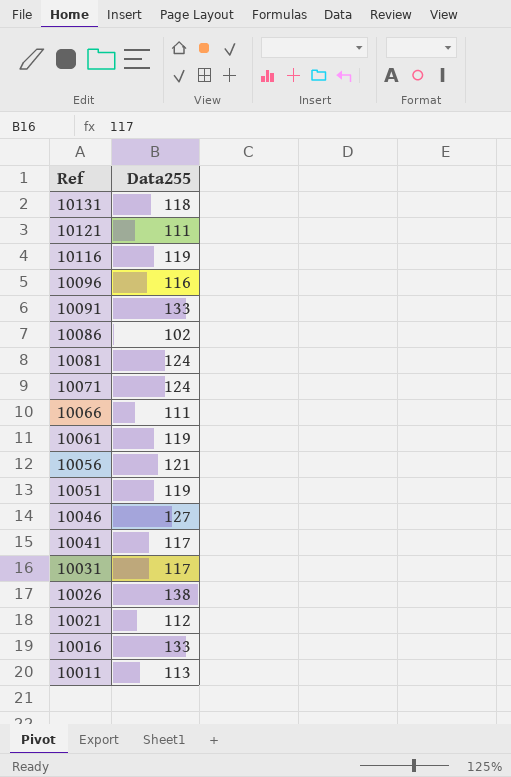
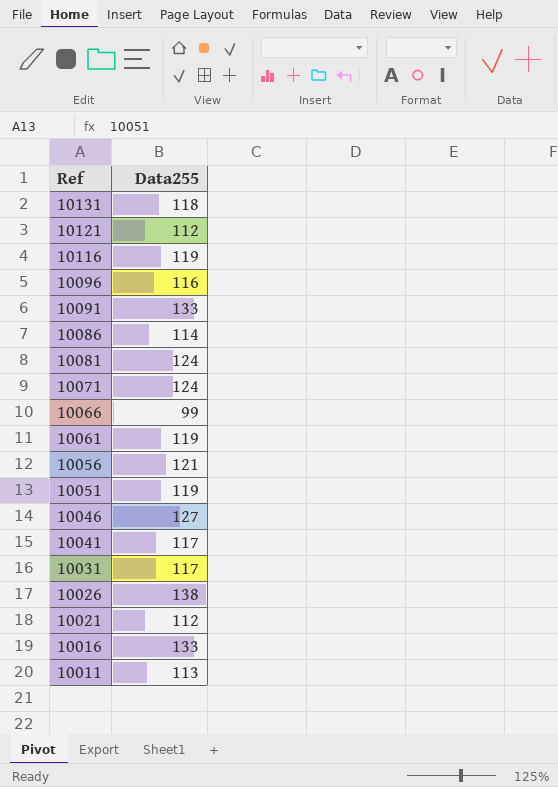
10121 | Data255: 111 -> 112
10086 | Data255: 102 -> 114
10066 | Data255: 111 -> 99

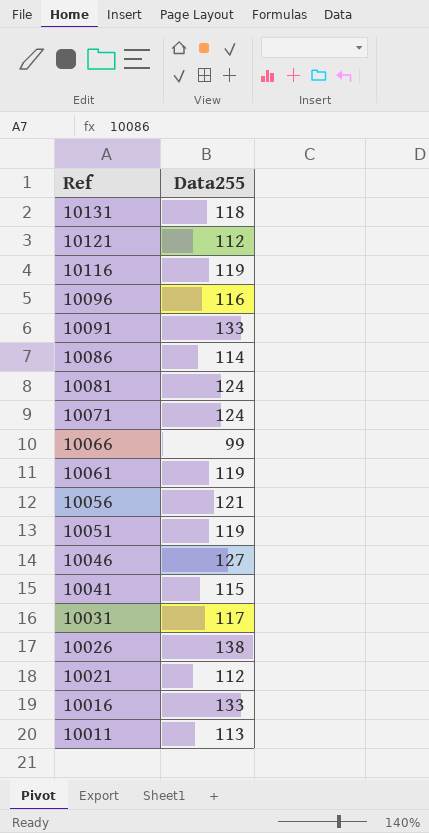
10041 | Data255: 117 -> 115

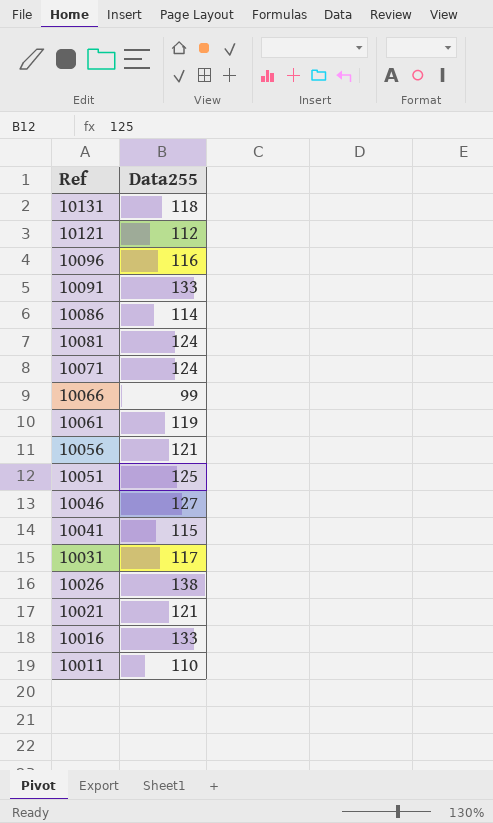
row 10116: 119 -> none
10051 | Data255: 119 -> 125
10021 | Data255: 112 -> 121
10011 | Data255: 113 -> 110

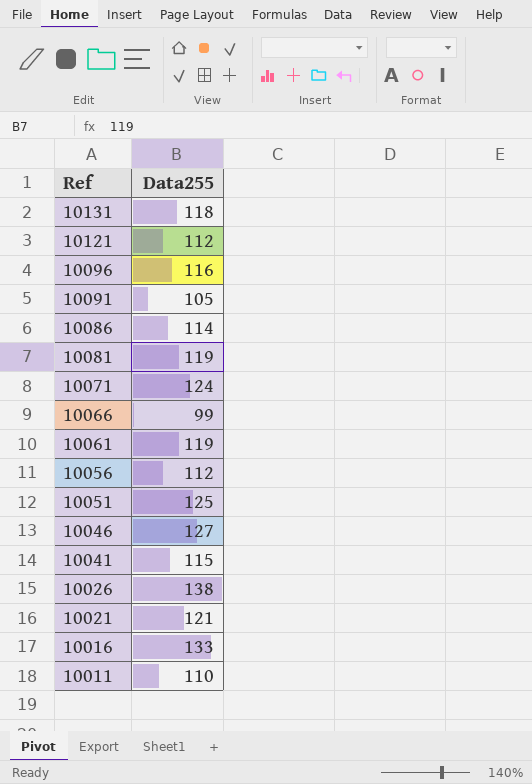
row 10031: 117 -> none
10091 | Data255: 133 -> 105
10081 | Data255: 124 -> 119
10056 | Data255: 121 -> 112

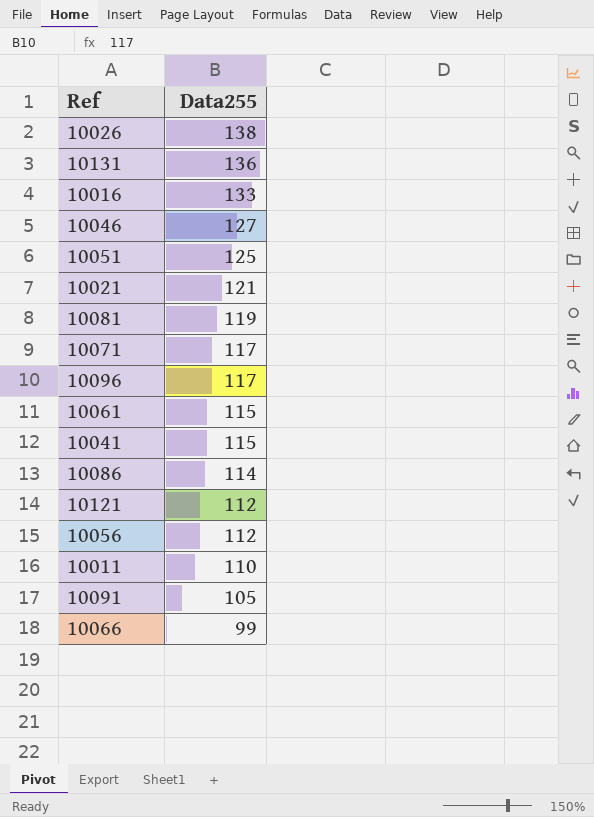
row order: Ref descending -> Data255 descending
10131 | Data255: 118 -> 136
10071 | Data255: 124 -> 117
10096 | Data255: 116 -> 117
10061 | Data255: 119 -> 115

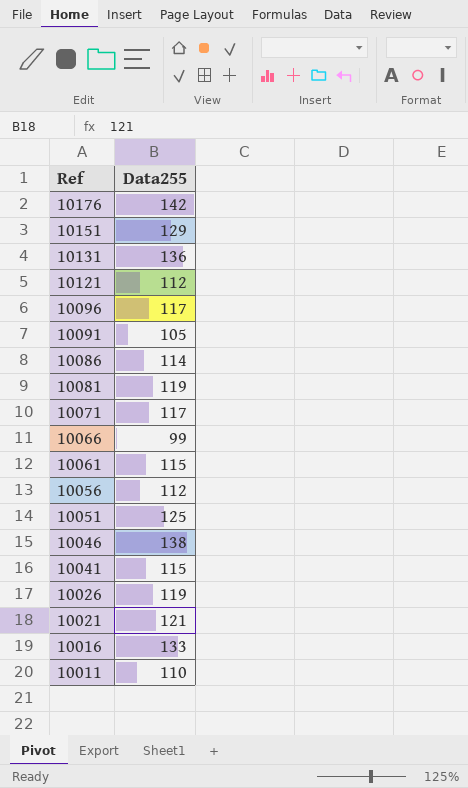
row order: Data255 descending -> Ref descending
row 10176: none -> 142
row 10151: none -> 129
10046 | Data255: 127 -> 138
10026 | Data255: 138 -> 119

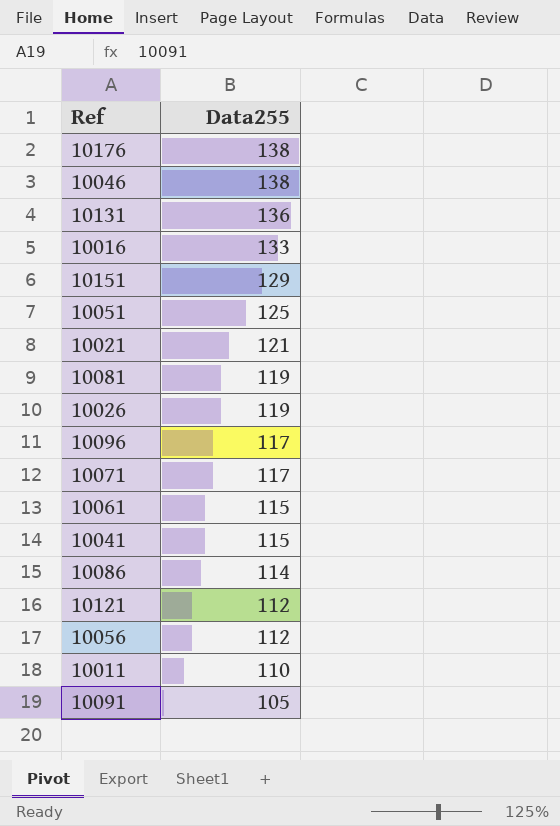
row order: Ref descending -> Data255 descending
row 10066: 99 -> none
10176 | Data255: 142 -> 138

